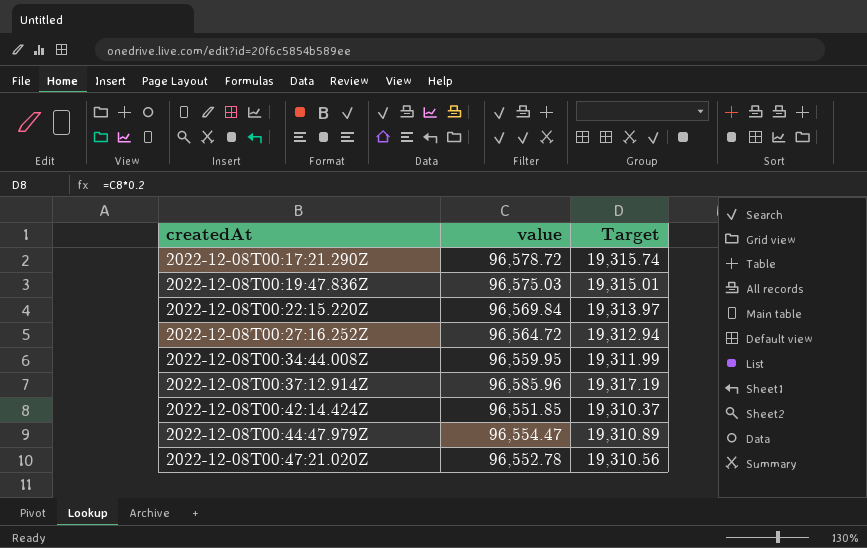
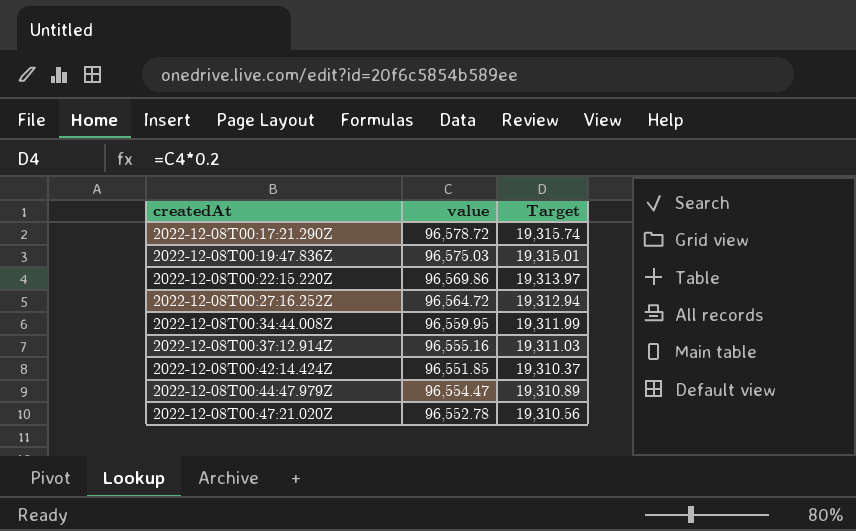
2022-12-08T00:22:15.220Z | value: 96,569.84 -> 96,569.86
2022-12-08T00:37:12.914Z | value: 96,585.96 -> 96,555.16
2022-12-08T00:37:12.914Z | Target: 19,317.19 -> 19,311.03

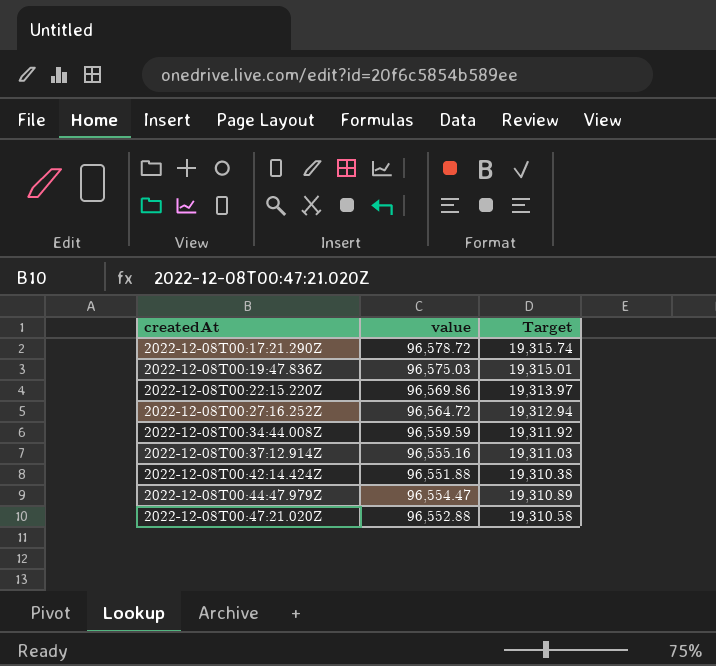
2022-12-08T00:34:44.008Z | value: 96,559.95 -> 96,559.59
2022-12-08T00:34:44.008Z | Target: 19,311.99 -> 19,311.92
2022-12-08T00:42:14.424Z | value: 96,551.85 -> 96,551.88
2022-12-08T00:42:14.424Z | Target: 19,310.37 -> 19,310.38
2022-12-08T00:47:21.020Z | value: 96,552.78 -> 96,552.88
2022-12-08T00:47:21.020Z | Target: 19,310.56 -> 19,310.58

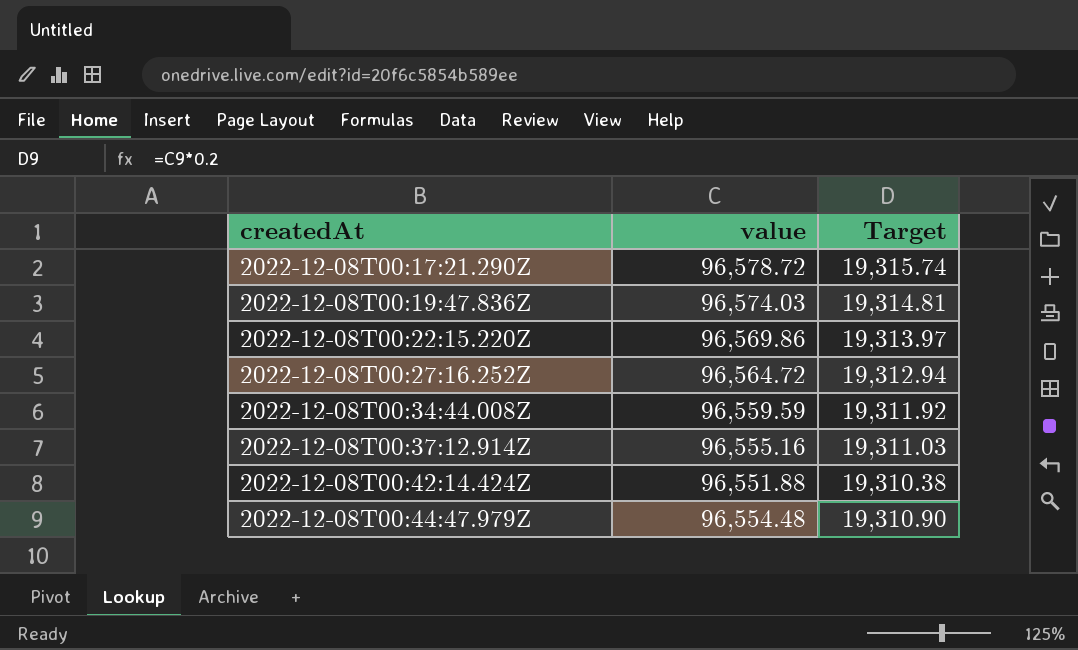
row 2022-12-08T00:47:21.020Z: 96,552.88 | 19,310.58 -> none
2022-12-08T00:19:47.836Z | value: 96,575.03 -> 96,574.03
2022-12-08T00:19:47.836Z | Target: 19,315.01 -> 19,314.81
2022-12-08T00:44:47.979Z | value: 96,554.47 -> 96,554.48
2022-12-08T00:44:47.979Z | Target: 19,310.89 -> 19,310.90

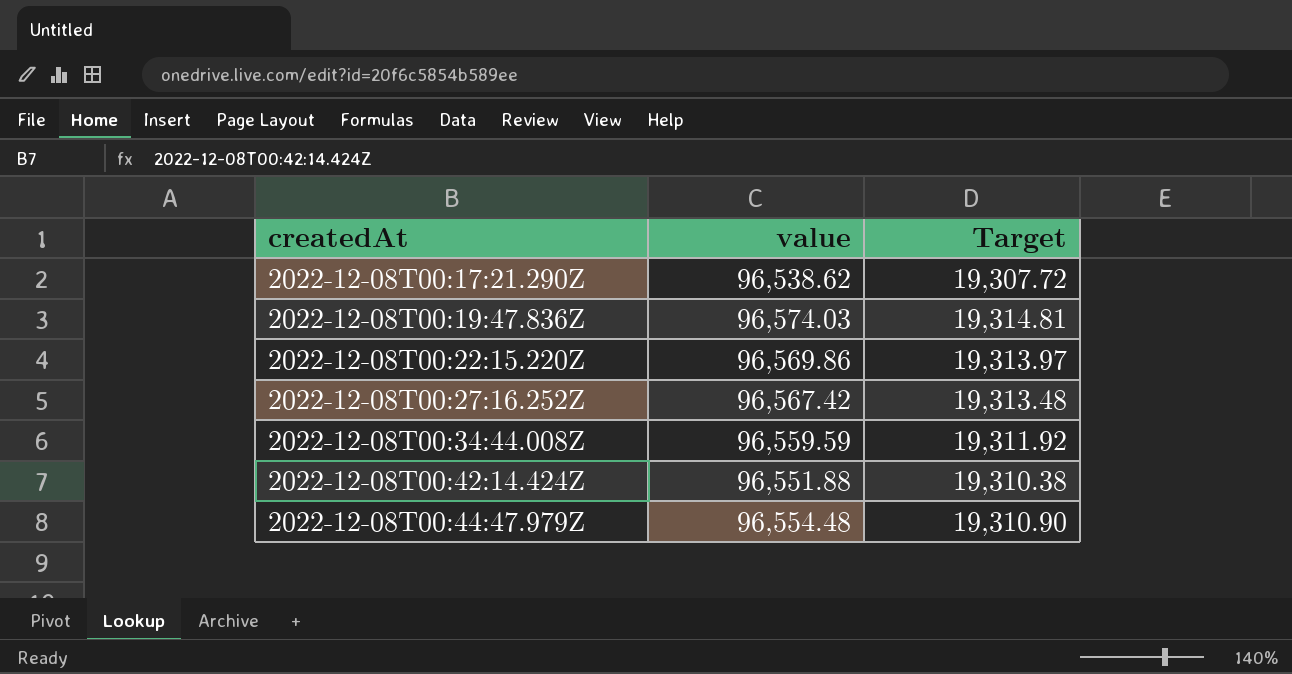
row 2022-12-08T00:37:12.914Z: 96,555.16 | 19,311.03 -> none
2022-12-08T00:17:21.290Z | value: 96,578.72 -> 96,538.62
2022-12-08T00:17:21.290Z | Target: 19,315.74 -> 19,307.72
2022-12-08T00:27:16.252Z | value: 96,564.72 -> 96,567.42
2022-12-08T00:27:16.252Z | Target: 19,312.94 -> 19,313.48

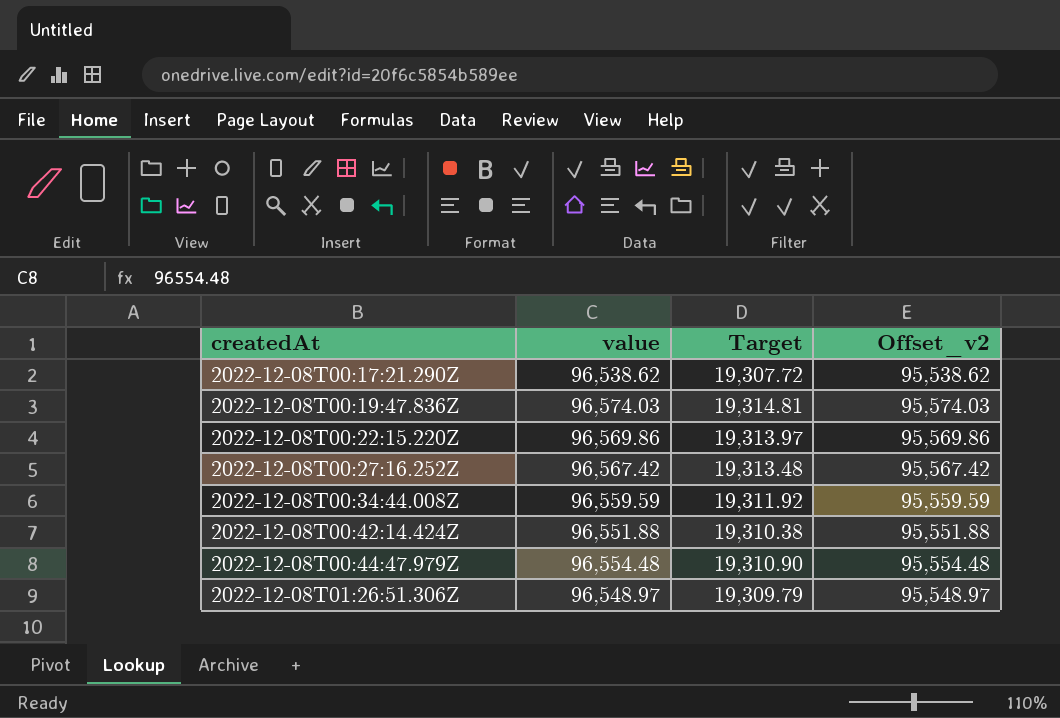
column Offset_v2 | formula: none -> [value] - 1000
row 2022-12-08T01:26:51.306Z: none -> 96,548.97 | 19,309.79 | 95,548.97

